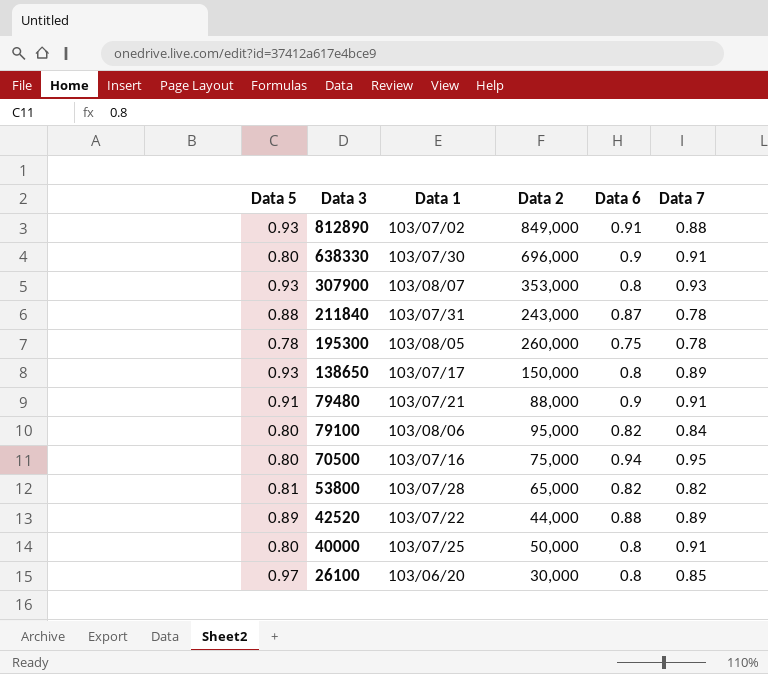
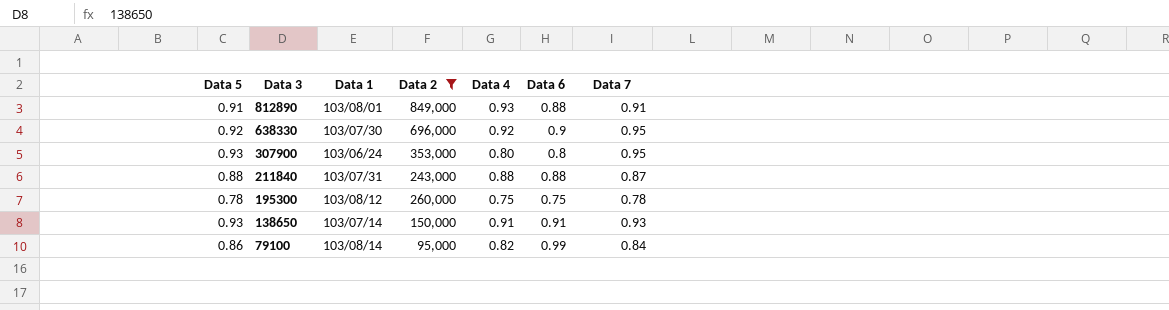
filter: none -> Data 2 >= 95,000
column Data 4 | position: none -> 5
812890 | Data 5: 0.93 -> 0.91
812890 | Data 1: 103/07/02 -> 103/08/01
812890 | Data 6: 0.91 -> 0.88
812890 | Data 7: 0.88 -> 0.91
638330 | Data 5: 0.80 -> 0.92
638330 | Data 7: 0.91 -> 0.95
307900 | Data 1: 103/08/07 -> 103/06/24
307900 | Data 7: 0.93 -> 0.95
211840 | Data 6: 0.87 -> 0.88
211840 | Data 7: 0.78 -> 0.87
195300 | Data 1: 103/08/05 -> 103/08/12
138650 | Data 1: 103/07/17 -> 103/07/14
138650 | Data 6: 0.8 -> 0.91
138650 | Data 7: 0.89 -> 0.93
79100 | Data 5: 0.80 -> 0.86
79100 | Data 1: 103/08/06 -> 103/08/14
79100 | Data 6: 0.82 -> 0.99

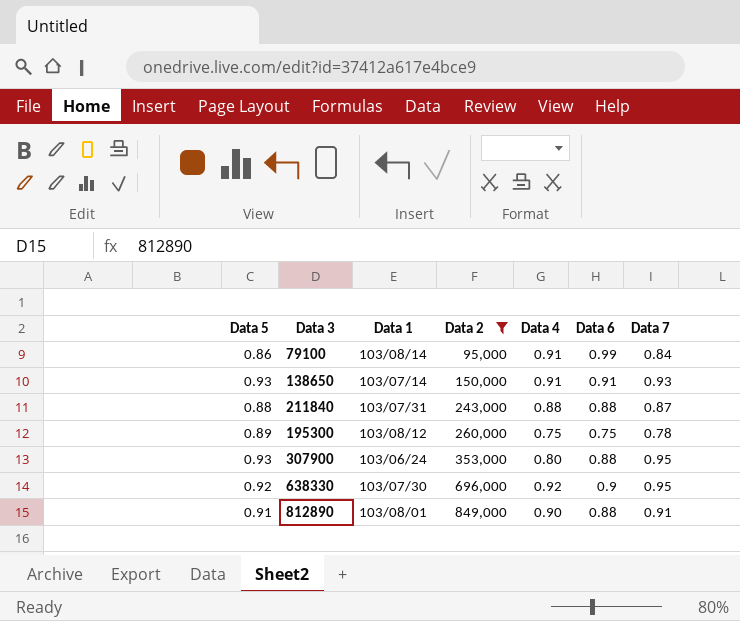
row order: Data 3 descending -> Data 2 ascending
79100 | Data 4: 0.82 -> 0.91
195300 | Data 5: 0.78 -> 0.89
307900 | Data 6: 0.8 -> 0.88
812890 | Data 4: 0.93 -> 0.90

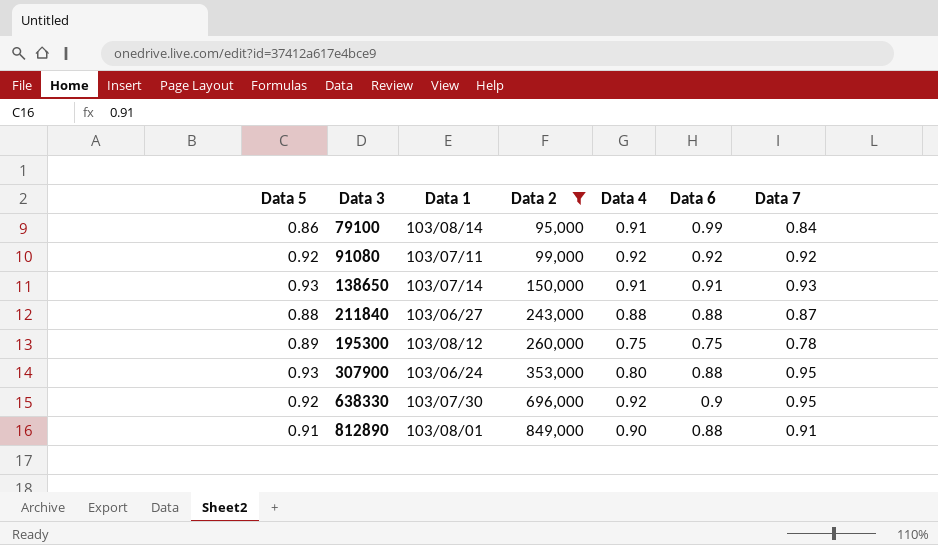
row 91080: none -> 0.92 | 103/07/11 | 99,000 | 0.92 | 0.92 | 0.92
211840 | Data 1: 103/07/31 -> 103/06/27

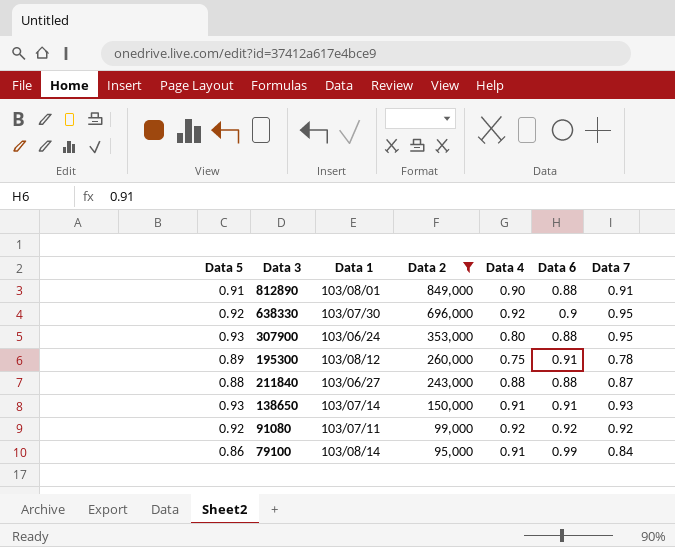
row order: Data 2 ascending -> Data 2 descending
195300 | Data 6: 0.75 -> 0.91

